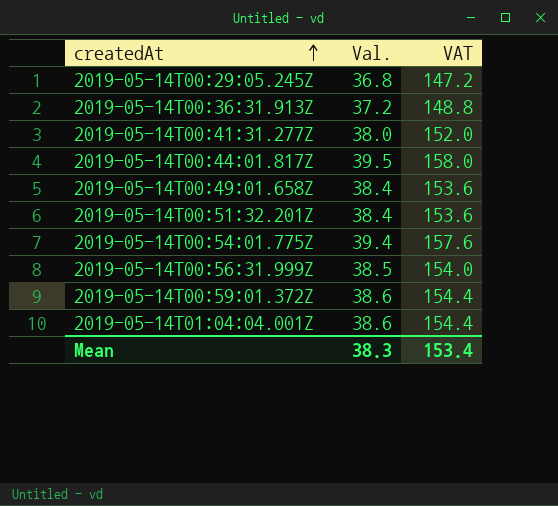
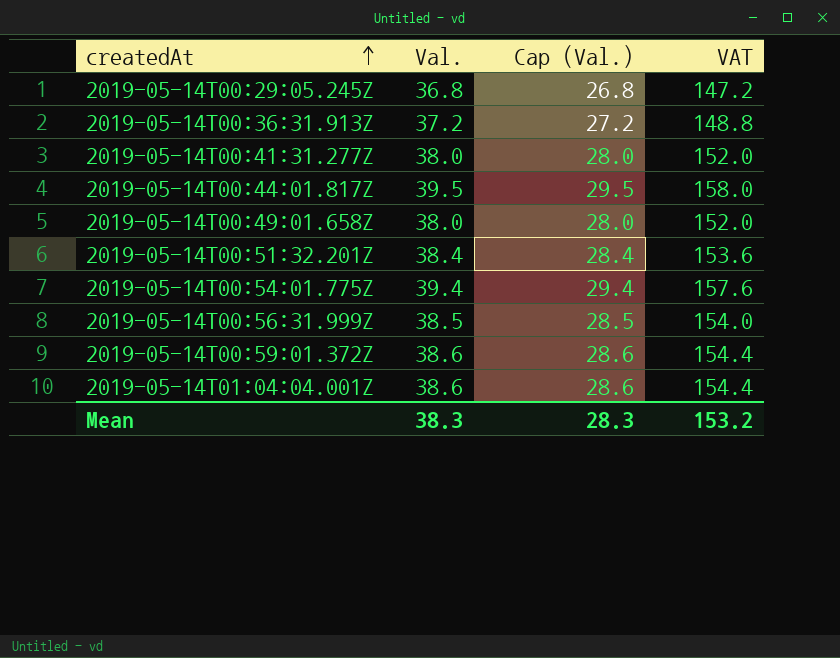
column Cap (Val.) | formula: none -> [Val.] - 10
2019-05-14T00:49:01.658Z | Val.: 38.4 -> 38.0
2019-05-14T00:49:01.658Z | VAT: 153.6 -> 152.0
Mean | VAT: 153.4 -> 153.2

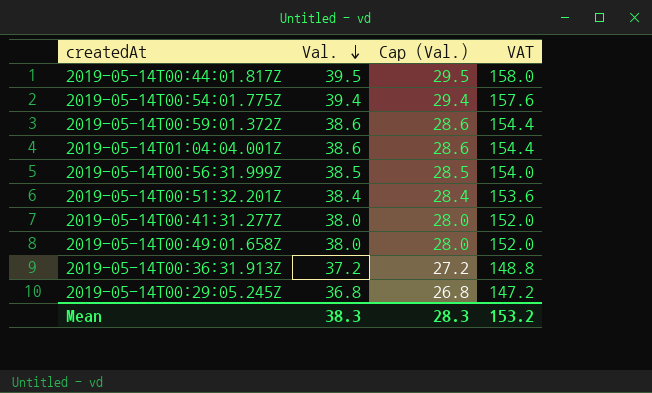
row order: createdAt ascending -> Val. descending

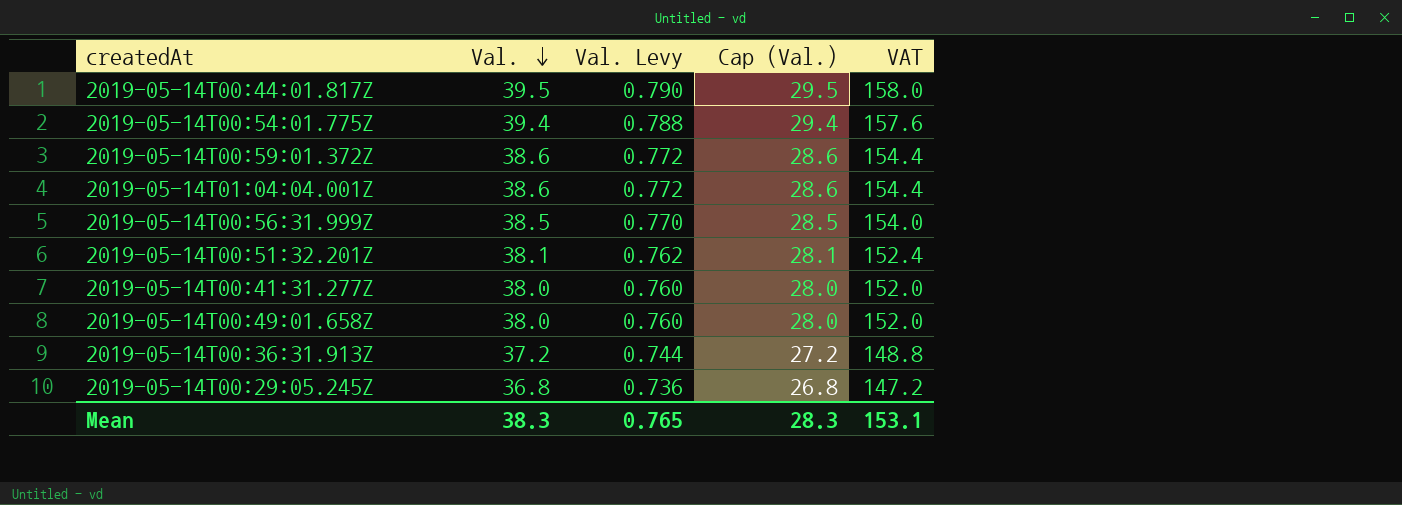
column Val. Levy | formula: none -> [Val.] * 0.02
2019-05-14T00:51:32.201Z | Val.: 38.4 -> 38.1
2019-05-14T00:51:32.201Z | Cap (Val.): 28.4 -> 28.1
2019-05-14T00:51:32.201Z | VAT: 153.6 -> 152.4
Mean | VAT: 153.2 -> 153.1

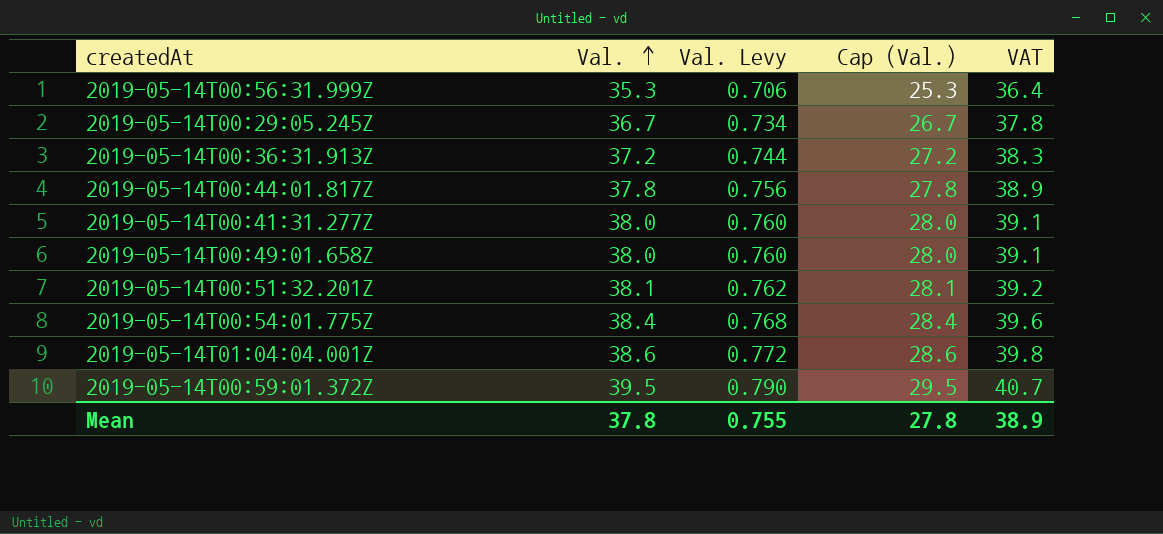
row order: Val. descending -> Val. ascending
column VAT | formula: [Val.] * 4 -> [Val.] * 1.03
2019-05-14T00:56:31.999Z | Val.: 38.5 -> 35.3
2019-05-14T00:56:31.999Z | Val. Levy: 0.770 -> 0.706
2019-05-14T00:56:31.999Z | Cap (Val.): 28.5 -> 25.3
2019-05-14T00:29:05.245Z | Val.: 36.8 -> 36.7
2019-05-14T00:29:05.245Z | Val. Levy: 0.736 -> 0.734
2019-05-14T00:29:05.245Z | Cap (Val.): 26.8 -> 26.7
2019-05-14T00:44:01.817Z | Val.: 39.5 -> 37.8
2019-05-14T00:44:01.817Z | Val. Levy: 0.790 -> 0.756
2019-05-14T00:44:01.817Z | Cap (Val.): 29.5 -> 27.8
2019-05-14T00:54:01.775Z | Val.: 39.4 -> 38.4
2019-05-14T00:54:01.775Z | Val. Levy: 0.788 -> 0.768
2019-05-14T00:54:01.775Z | Cap (Val.): 29.4 -> 28.4
2019-05-14T00:59:01.372Z | Val.: 38.6 -> 39.5
2019-05-14T00:59:01.372Z | Val. Levy: 0.772 -> 0.790
2019-05-14T00:59:01.372Z | Cap (Val.): 28.6 -> 29.5
Mean | Val.: 38.3 -> 37.8
Mean | Val. Levy: 0.765 -> 0.755
Mean | Cap (Val.): 28.3 -> 27.8
Mean | VAT: 153.1 -> 38.9

